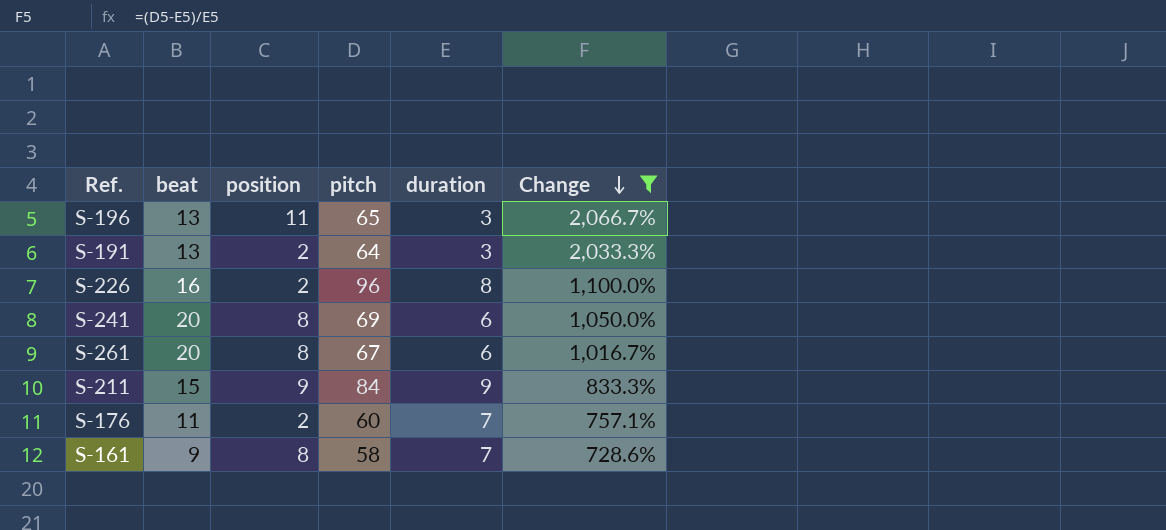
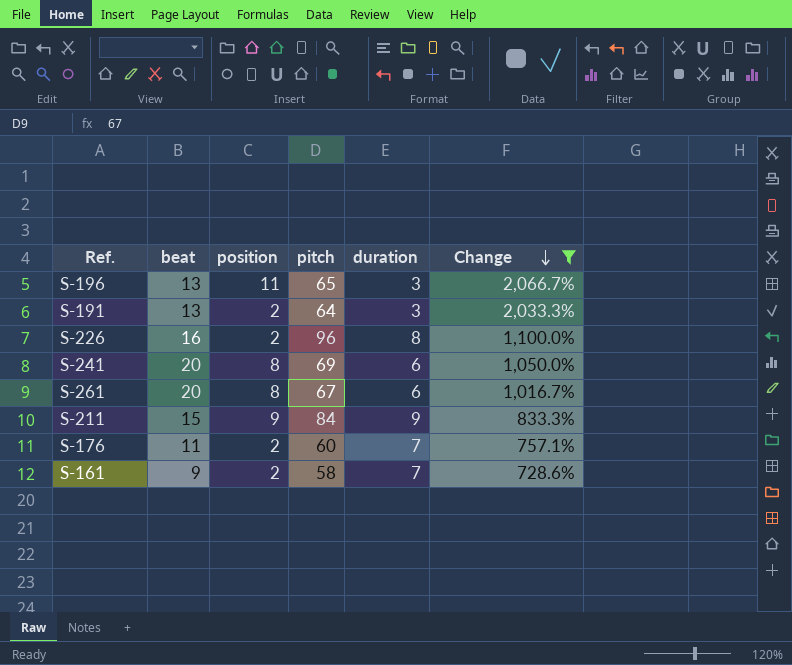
S-161 | position: 8 -> 2

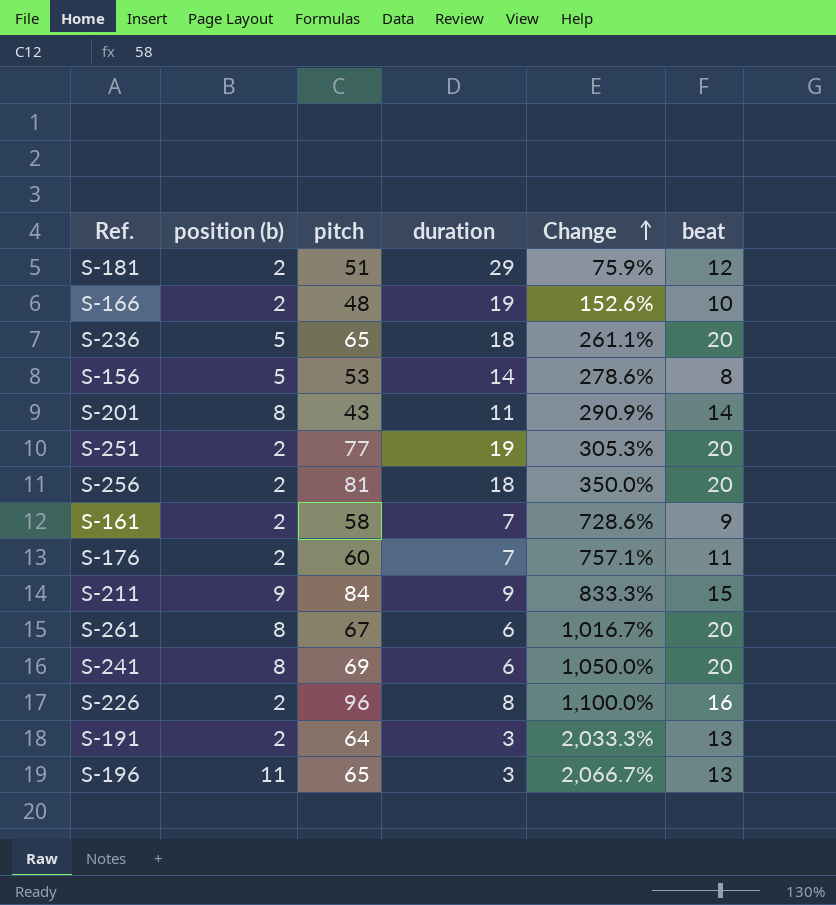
filter: Change >= 728.6% -> none
row order: Change descending -> Change ascending
column name: position -> position (b)
column beat | position: 2 -> 6

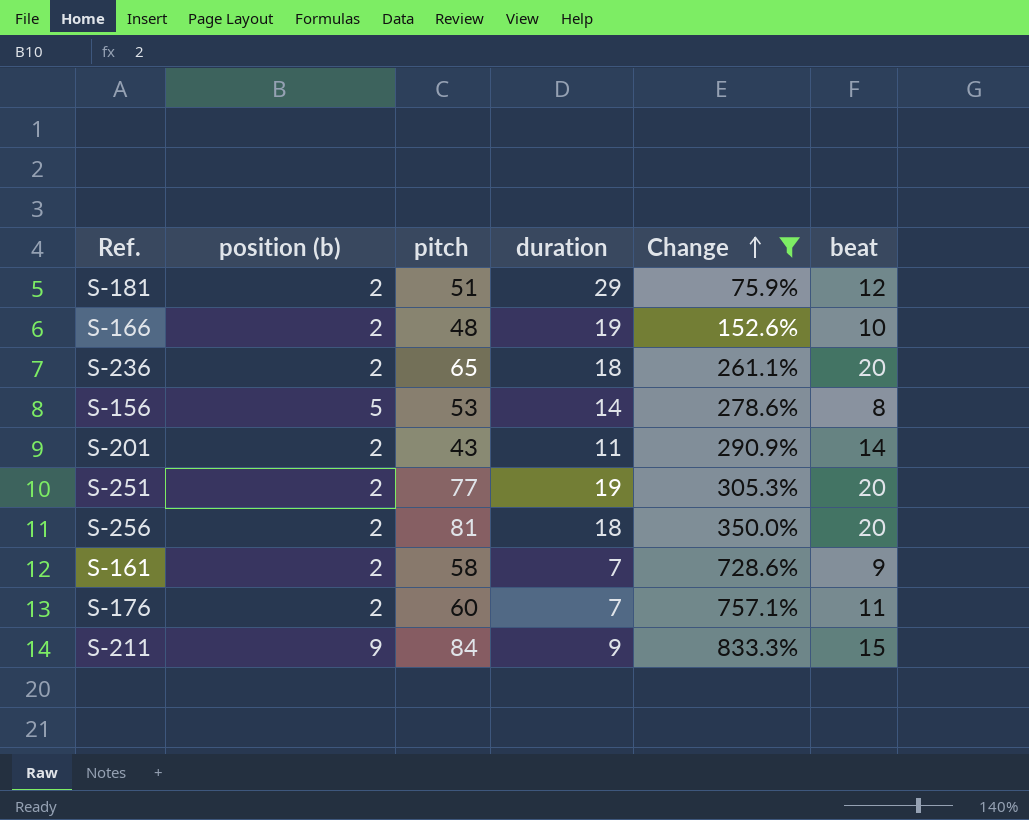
filter: none -> Change <= 833.3%
S-236 | position (b): 5 -> 2
S-201 | position (b): 8 -> 2

